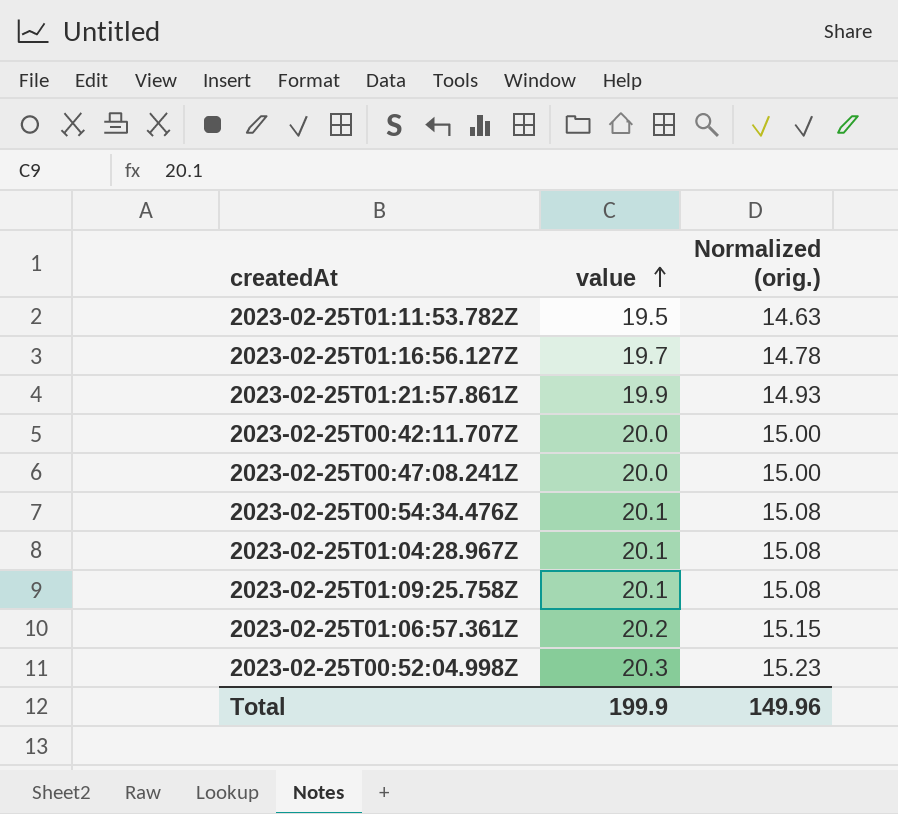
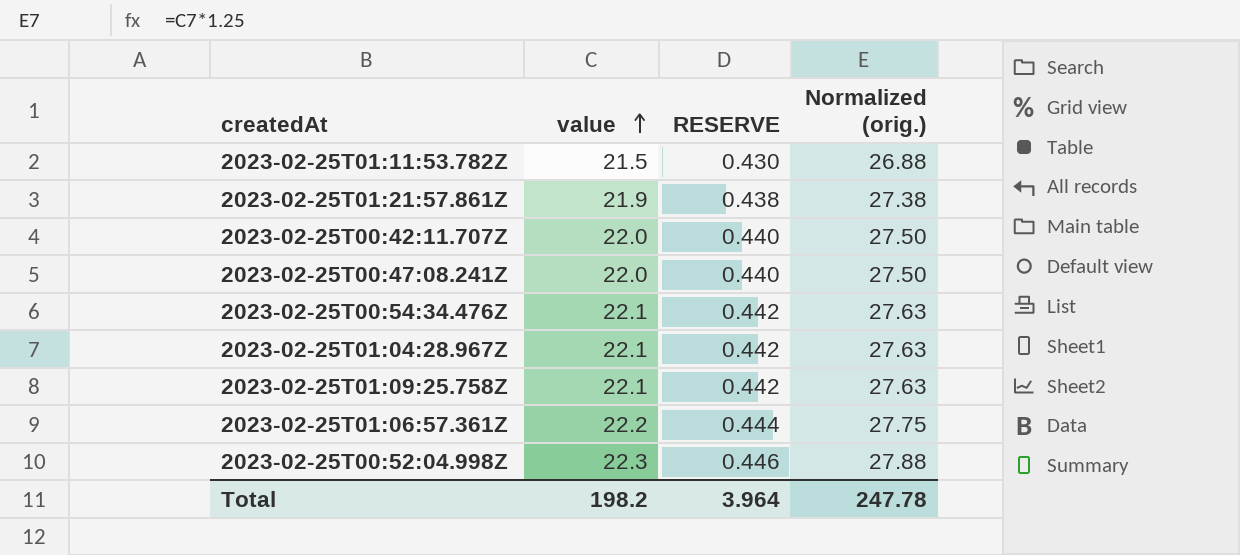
column RESERVE | formula: none -> [value] * 0.02
column Normalized (orig.) | formula: [value] * 0.75 -> [value] * 1.25
row 2023-02-25T01:16:56.127Z: 19.7 | 14.78 -> none
2023-02-25T01:11:53.782Z | value: 19.5 -> 21.5
2023-02-25T01:21:57.861Z | value: 19.9 -> 21.9
2023-02-25T00:42:11.707Z | value: 20.0 -> 22.0
2023-02-25T00:47:08.241Z | value: 20.0 -> 22.0
2023-02-25T00:54:34.476Z | value: 20.1 -> 22.1
2023-02-25T01:04:28.967Z | value: 20.1 -> 22.1
2023-02-25T01:09:25.758Z | value: 20.1 -> 22.1
2023-02-25T01:06:57.361Z | value: 20.2 -> 22.2
2023-02-25T00:52:04.998Z | value: 20.3 -> 22.3
Total | value: 199.9 -> 198.2
Total | Normalized (orig.): 149.96 -> 247.78

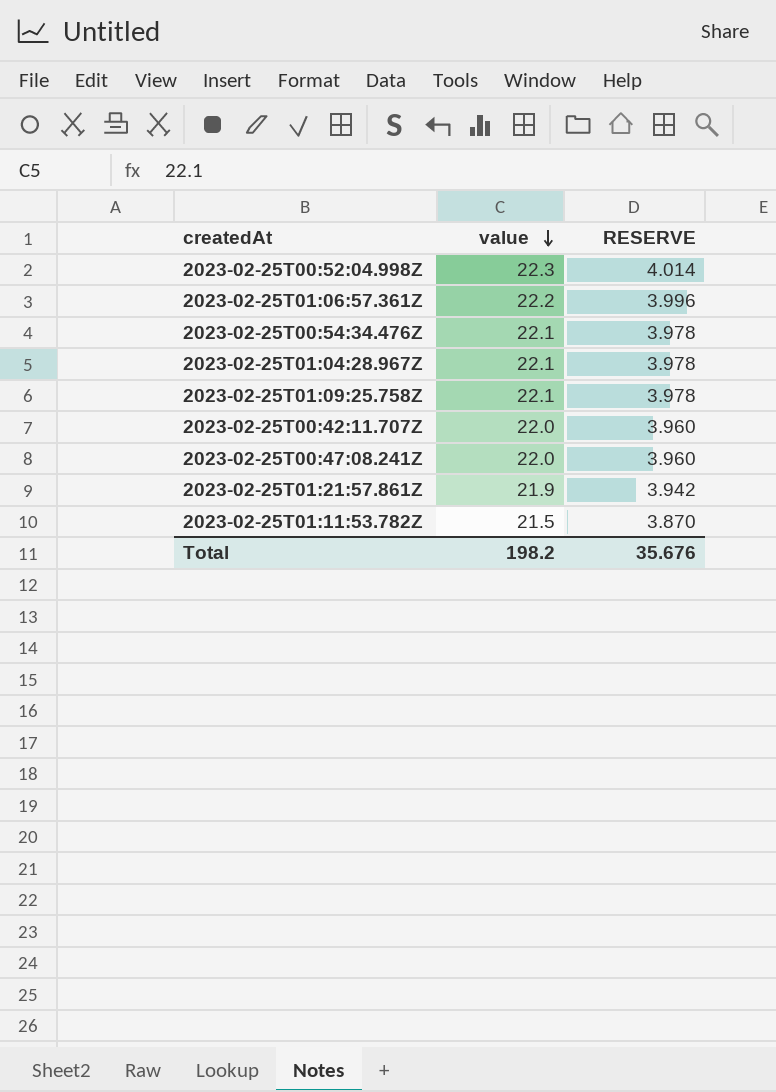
row order: value ascending -> value descending
column Normalized (orig.) | formula: [value] * 1.25 -> none
column RESERVE | formula: [value] * 0.02 -> [value] * 0.18
Total | RESERVE: 3.964 -> 35.676

